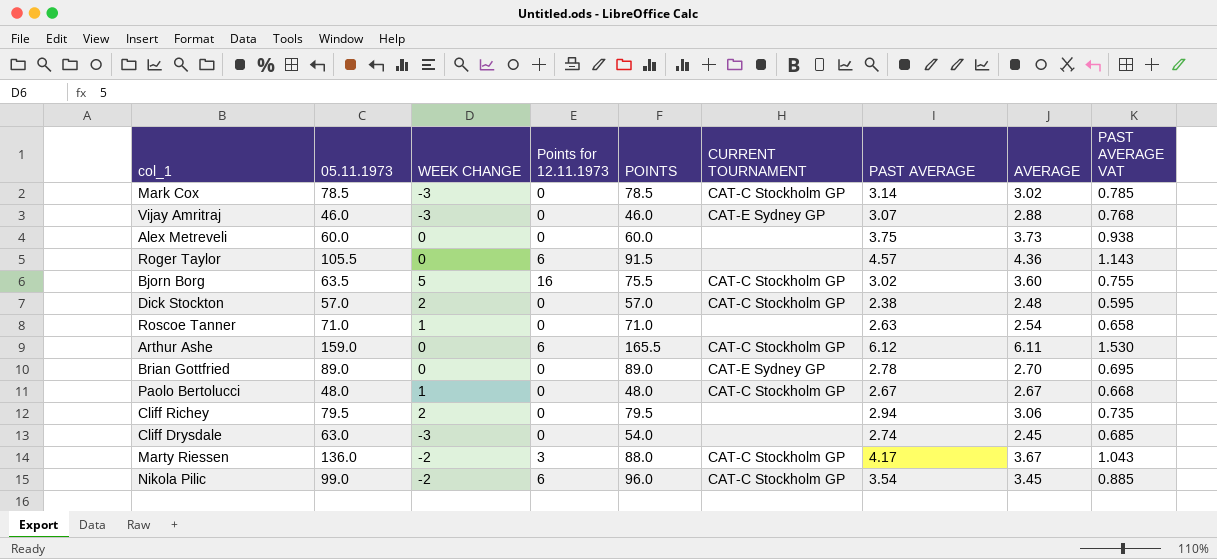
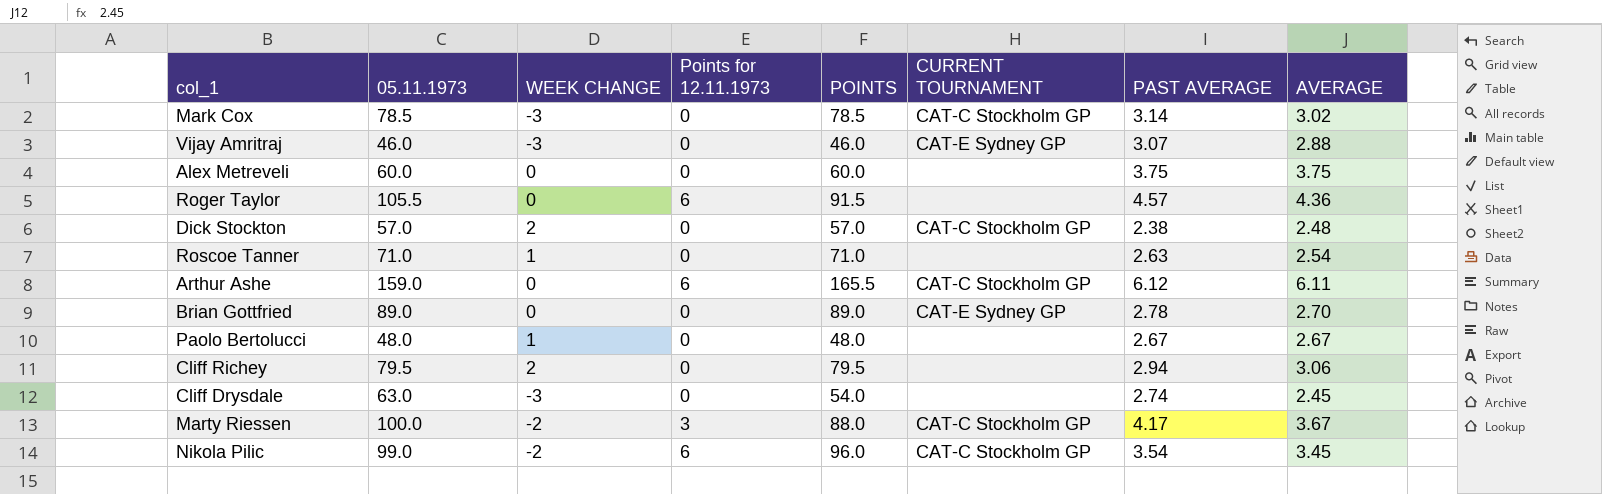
column PAST AVERAGE VAT | formula: [PAST AVERAGE] * 0.25 -> none
row Bjorn Borg: 63.5 | 5 | 16 | 75.5 | CAT-C Stockholm GP | 3.02 | 3.60 | 0.755 -> none
Alex Metreveli | AVERAGE: 3.73 -> 3.75
Paolo Bertolucci | CURRENT TOURNAMENT: CAT-C Stockholm GP -> none
Marty Riessen | 05.11.1973: 136.0 -> 100.0

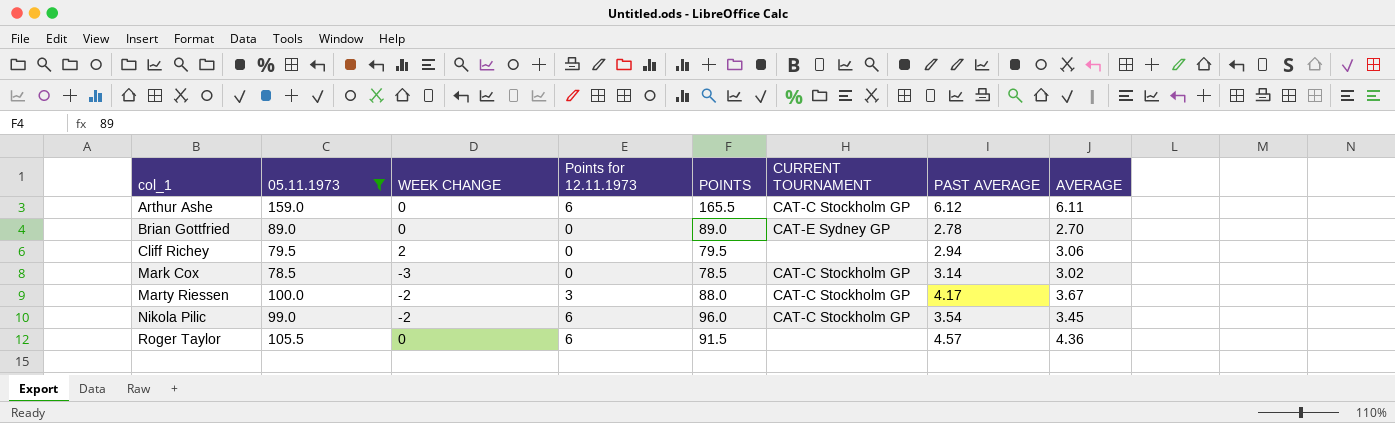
filter: none -> 05.11.1973 >= 78.5
row order: none -> col_1 ascending

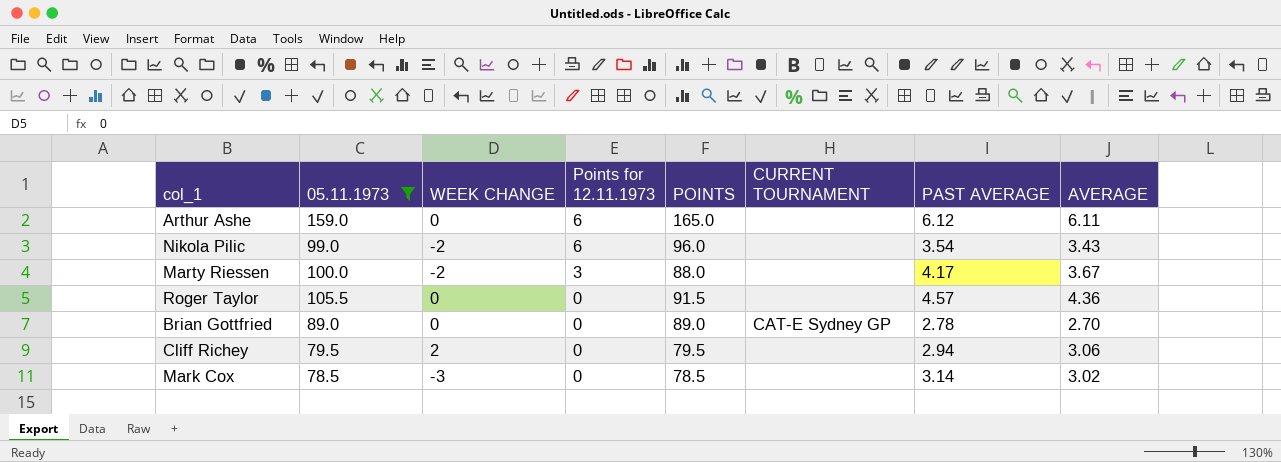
row order: col_1 ascending -> Points for 12.11.1973 descending
Arthur Ashe | POINTS: 165.5 -> 165.0
Arthur Ashe | CURRENT TOURNAMENT: CAT-C Stockholm GP -> none
Nikola Pilic | CURRENT TOURNAMENT: CAT-C Stockholm GP -> none
Nikola Pilic | AVERAGE: 3.45 -> 3.43
Marty Riessen | CURRENT TOURNAMENT: CAT-C Stockholm GP -> none
Roger Taylor | Points for 12.11.1973: 6 -> 0
Mark Cox | CURRENT TOURNAMENT: CAT-C Stockholm GP -> none

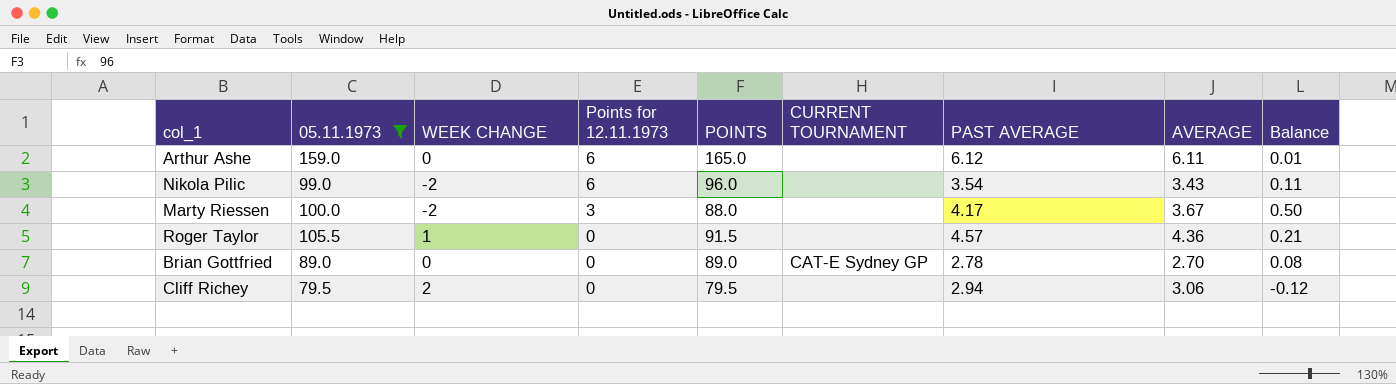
column Balance | formula: none -> [PAST AVERAGE] - [AVERAGE]
row Mark Cox: 78.5 | -3 | 0 | 78.5 | none | 3.14 | 3.02 -> none
Roger Taylor | WEEK CHANGE: 0 -> 1

